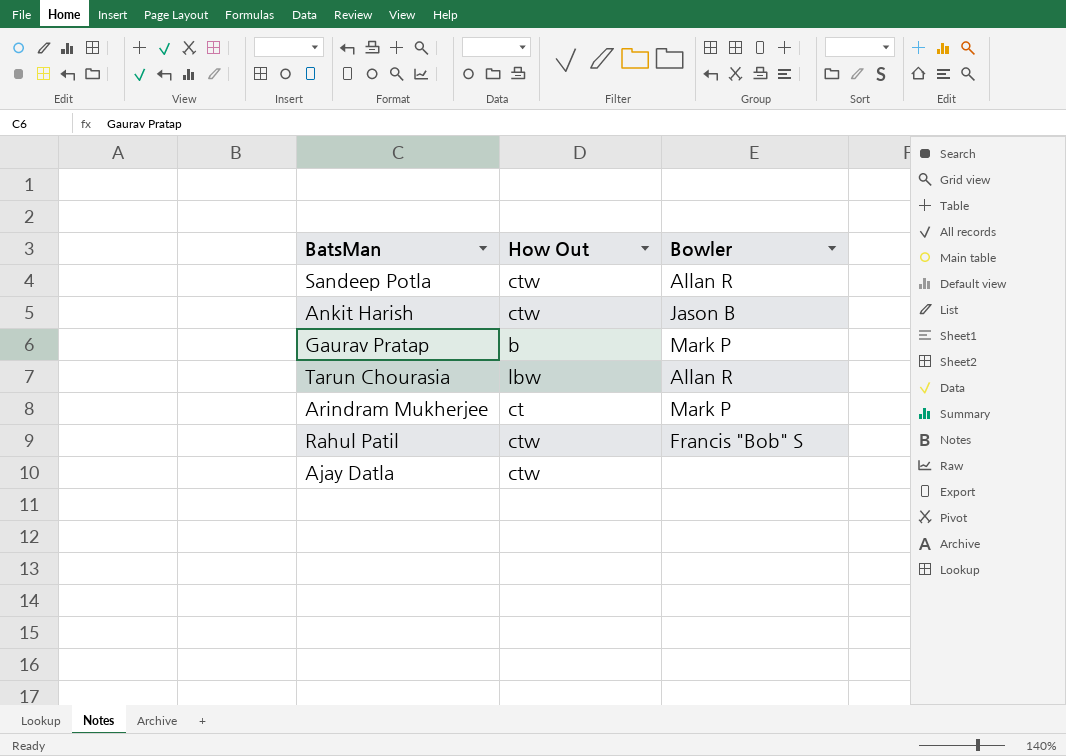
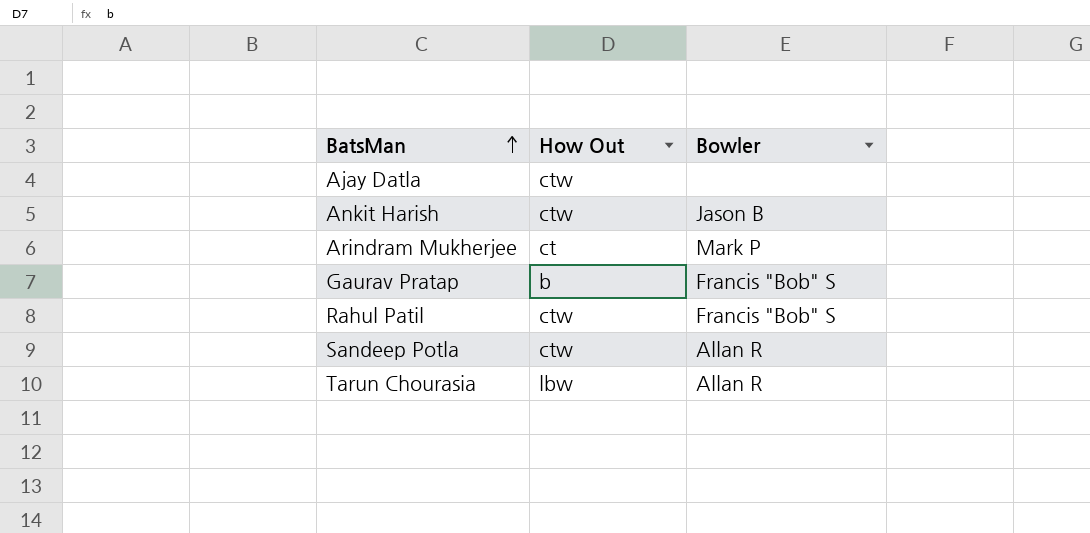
row order: none -> BatsMan ascending
Gaurav Pratap | Bowler: Mark P -> Francis "Bob" S

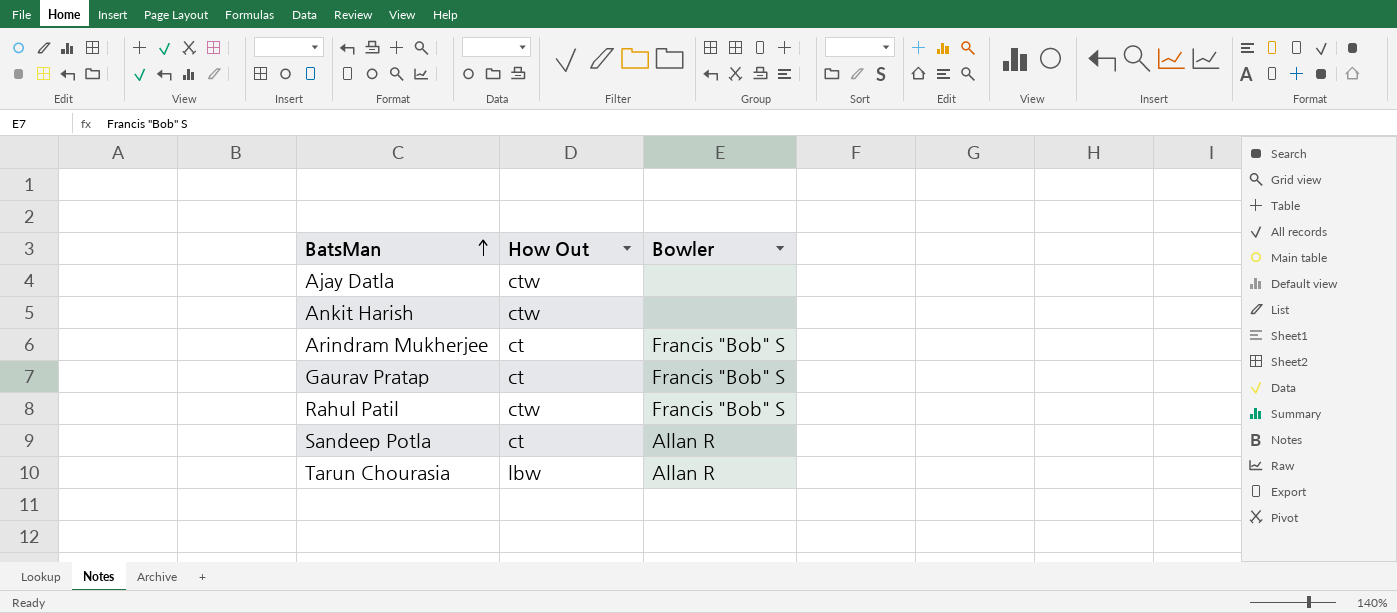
Ankit Harish | Bowler: Jason B -> none
Arindram Mukherjee | Bowler: Mark P -> Francis "Bob" S
Gaurav Pratap | How Out: b -> ct
Sandeep Potla | How Out: ctw -> ct

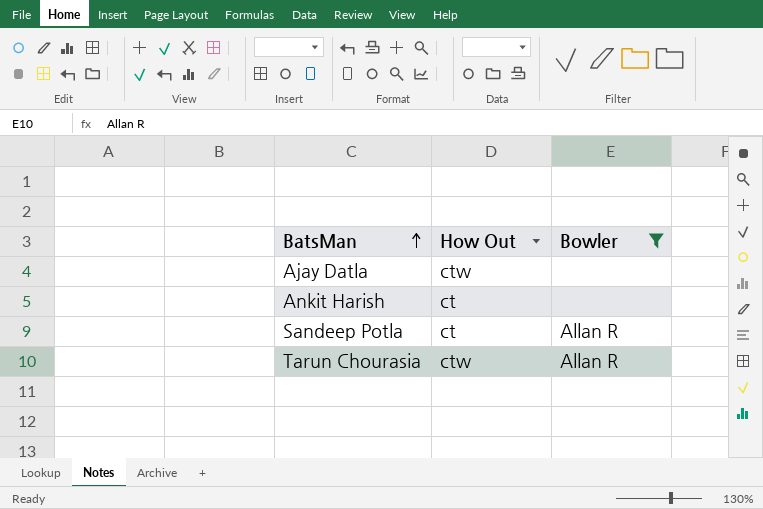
filter: none -> Bowler != Francis "Bob" S
Ankit Harish | How Out: ctw -> ct
Tarun Chourasia | How Out: lbw -> ctw

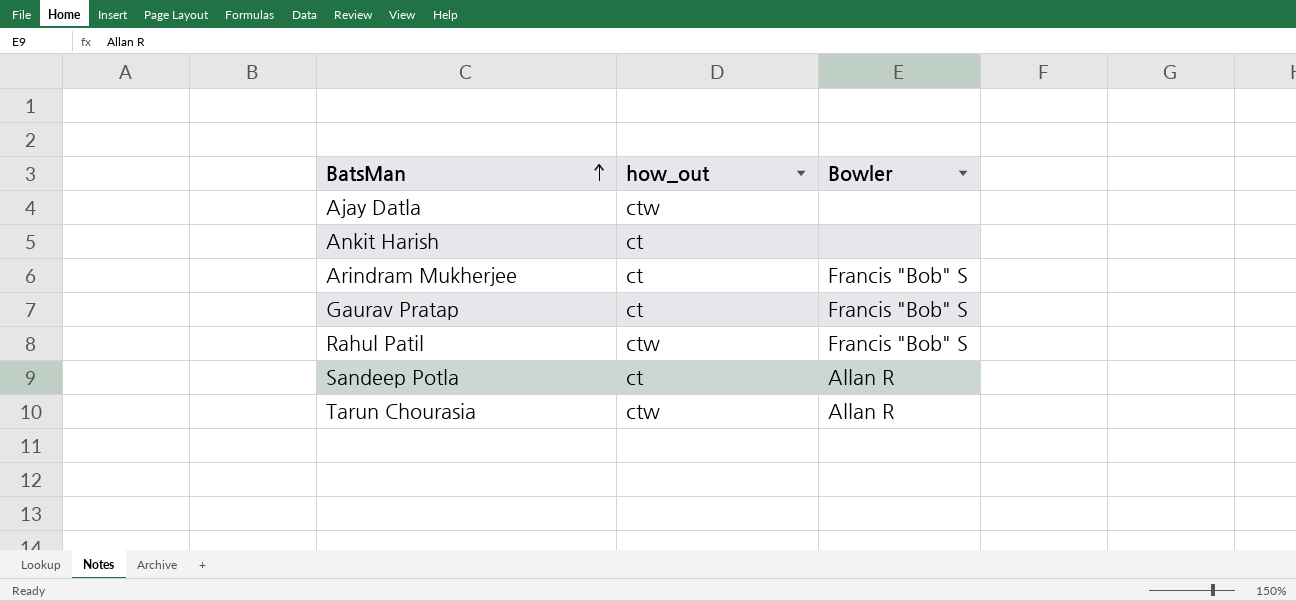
filter: Bowler != Francis "Bob" S -> none
column name: How Out -> how_out

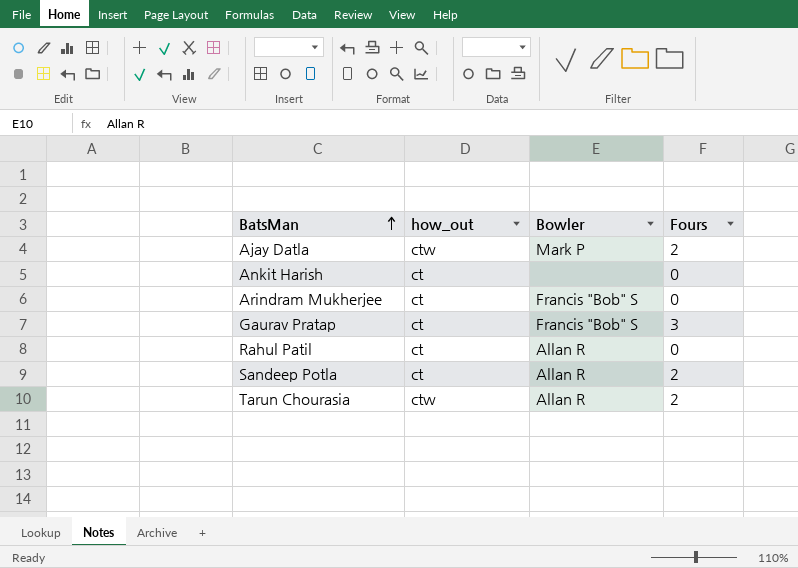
column Fours | position: none -> 4
Ajay Datla | Bowler: none -> Mark P
Rahul Patil | how_out: ctw -> ct
Rahul Patil | Bowler: Francis "Bob" S -> Allan R

